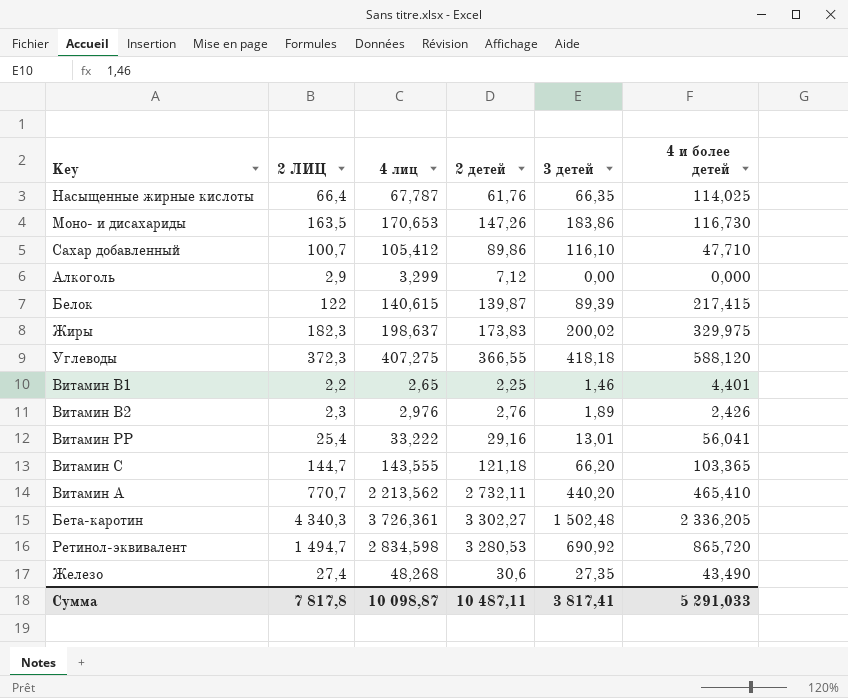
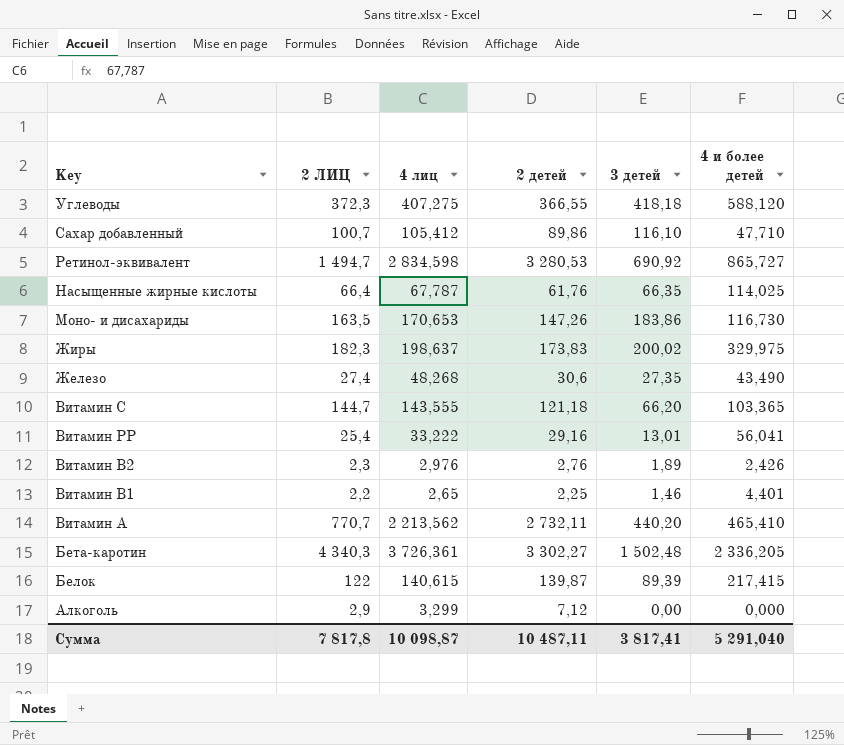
row order: none -> Key descending
Ретинол-эквивалент | 4 и более детей: 865,720 -> 865,727
Сумма | 4 и более детей: 5 291,033 -> 5 291,040

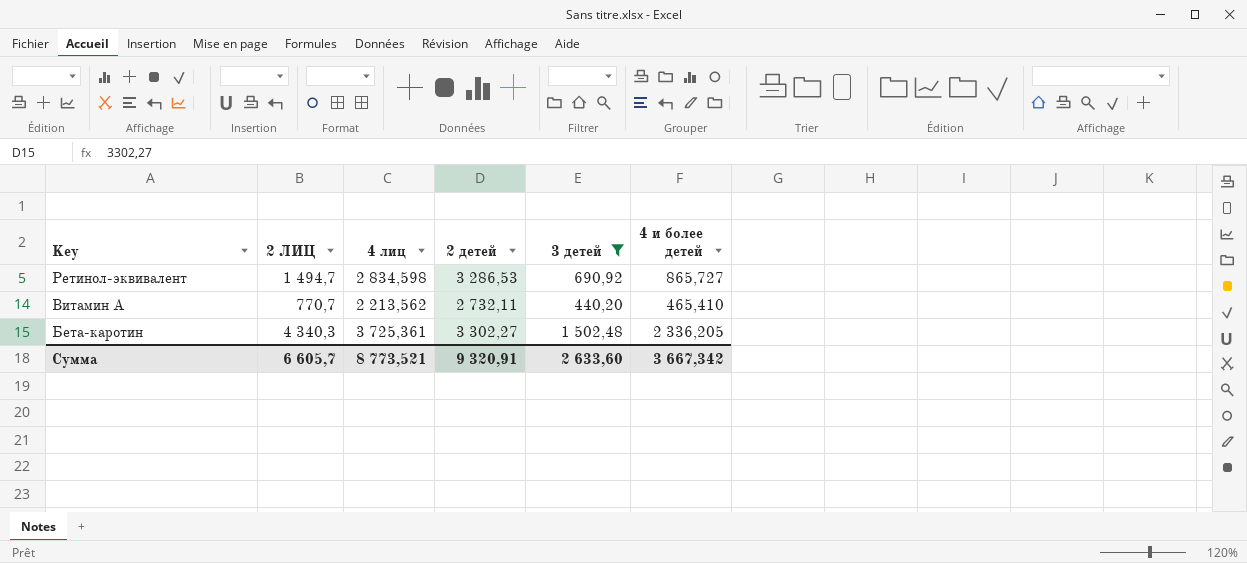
filter: none -> 3 детей >= 440,20
Ретинол-эквивалент | 2 детей: 3 280,53 -> 3 286,53
Бета-каротин | 4 лиц: 3 726,361 -> 3 725,361
Сумма | 2 ЛИЦ: 7 817,8 -> 6 605,7
Сумма | 4 лиц: 10 098,87 -> 8 773,521
Сумма | 2 детей: 10 487,11 -> 9 320,91
Сумма | 3 детей: 3 817,41 -> 2 633,60
Сумма | 4 и более детей: 5 291,040 -> 3 667,342

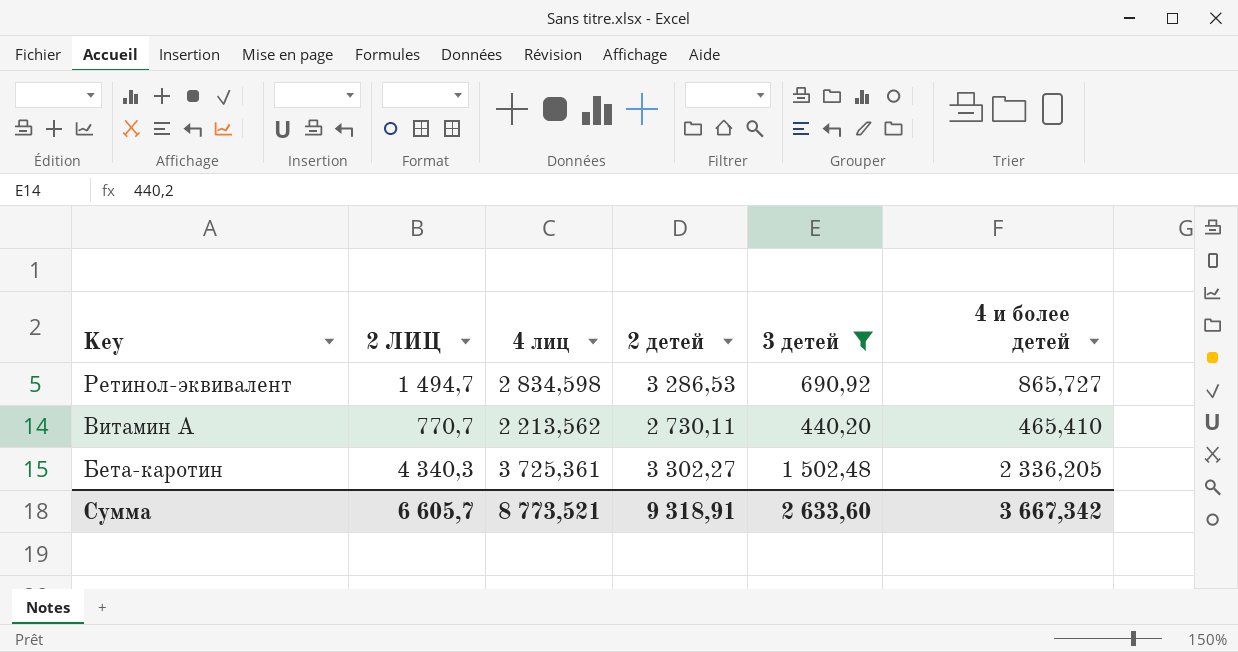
Витамин А | 2 детей: 2 732,11 -> 2 730,11
Сумма | 2 детей: 9 320,91 -> 9 318,91

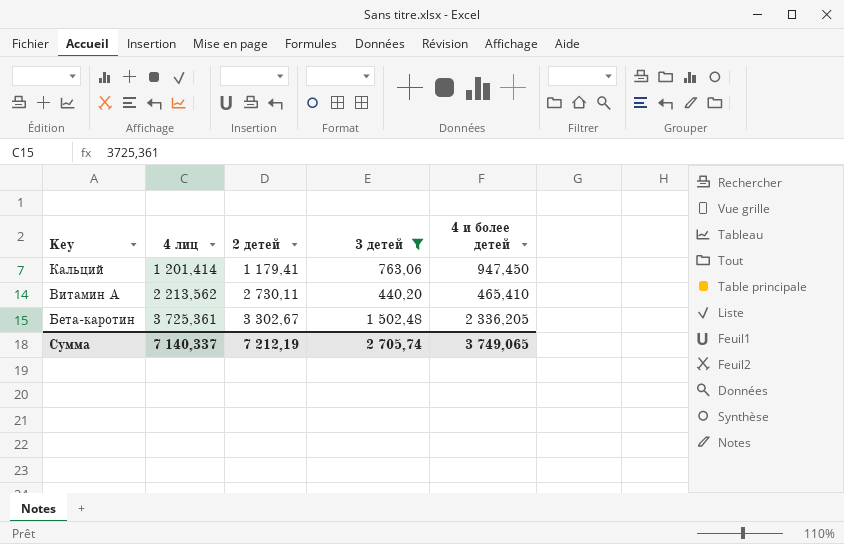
column 2 ЛИЦ | position: 2 -> none
row Ретинол-эквивалент: 1 494,7 | 2 834,598 | 3 286,53 | 690,92 | 865,727 -> none
row Кальций: none -> 1 201,414 | 1 179,41 | 763,06 | 947,450
Бета-каротин | 2 детей: 3 302,27 -> 3 302,67
Сумма | 4 лиц: 8 773,521 -> 7 140,337
Сумма | 2 детей: 9 318,91 -> 7 212,19
Сумма | 3 детей: 2 633,60 -> 2 705,74
Сумма | 4 и более детей: 3 667,342 -> 3 749,065

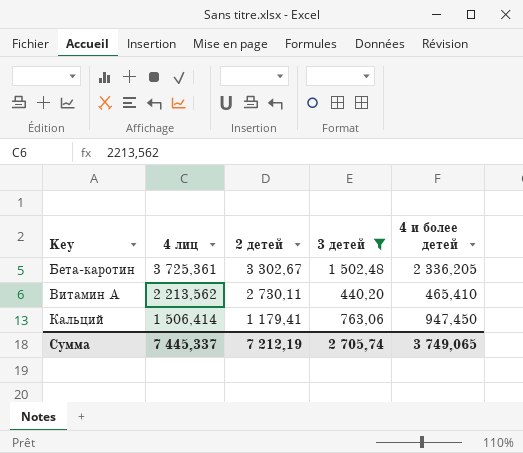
row order: Key descending -> Key ascending
Кальций | 4 лиц: 1 201,414 -> 1 506,414
Сумма | 4 лиц: 7 140,337 -> 7 445,337

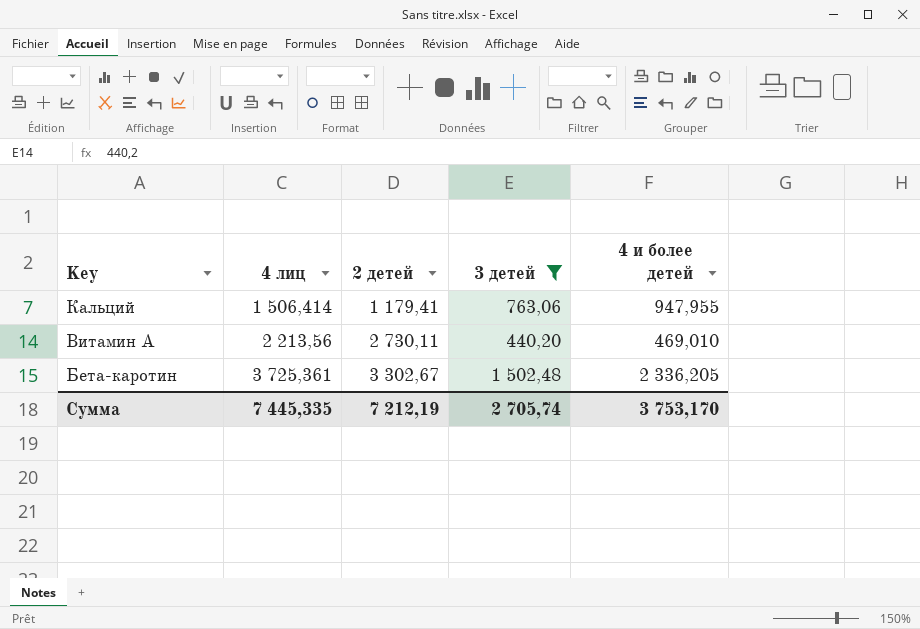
row order: Key ascending -> Key descending
Кальций | 4 и более детей: 947,450 -> 947,955
Витамин А | 4 лиц: 2 213,562 -> 2 213,56
Витамин А | 4 и более детей: 465,410 -> 469,010
Сумма | 4 лиц: 7 445,337 -> 7 445,335
Сумма | 4 и более детей: 3 749,065 -> 3 753,170

